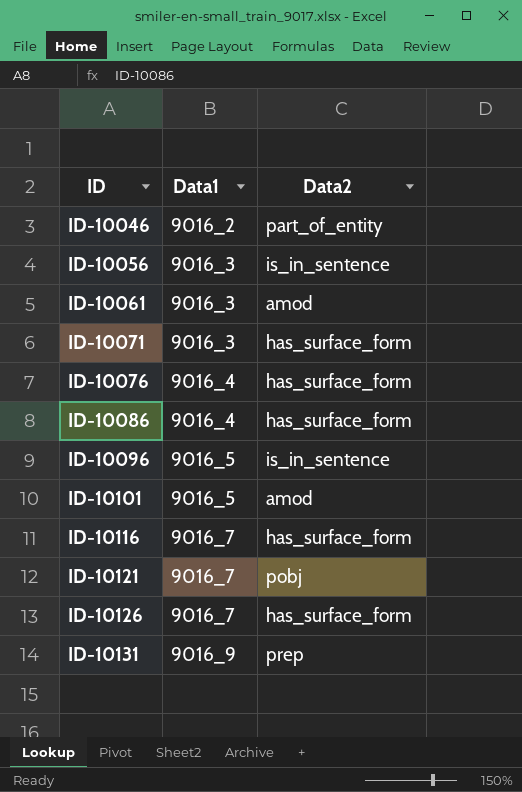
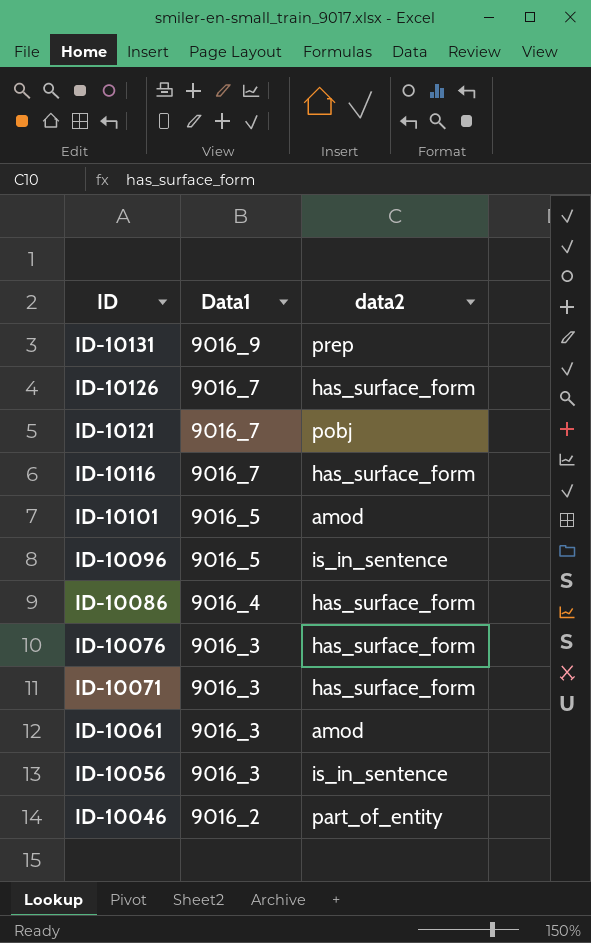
row order: ID ascending -> ID descending
column name: Data2 -> data2
ID-10076 | Data1: 9016_4 -> 9016_3

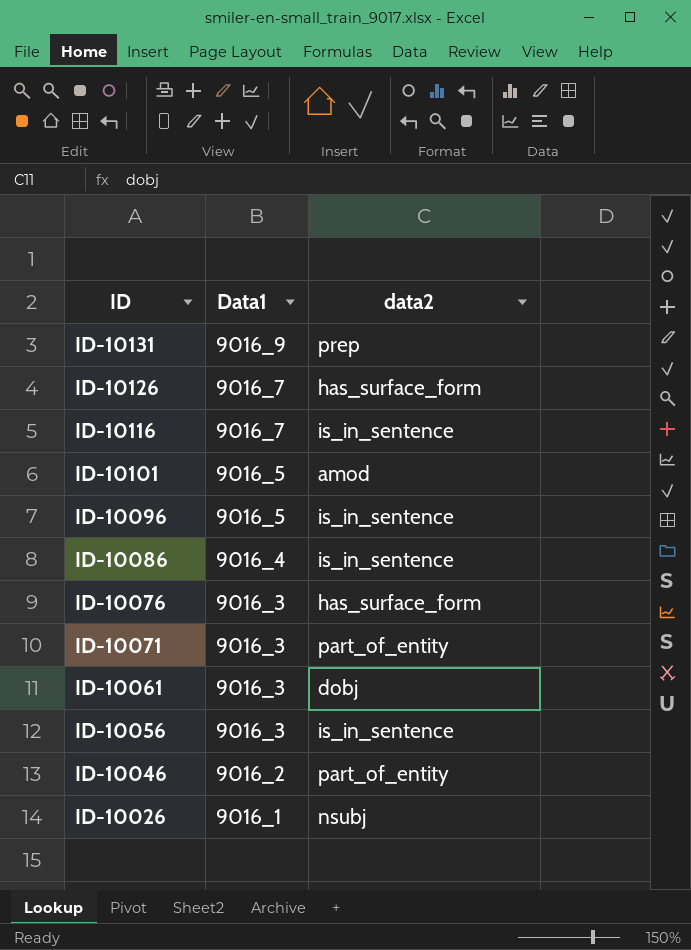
row ID-10121: 9016_7 | pobj -> none
ID-10116 | data2: has_surface_form -> is_in_sentence
ID-10086 | data2: has_surface_form -> is_in_sentence
ID-10071 | data2: has_surface_form -> part_of_entity
ID-10061 | data2: amod -> dobj
row ID-10026: none -> 9016_1 | nsubj

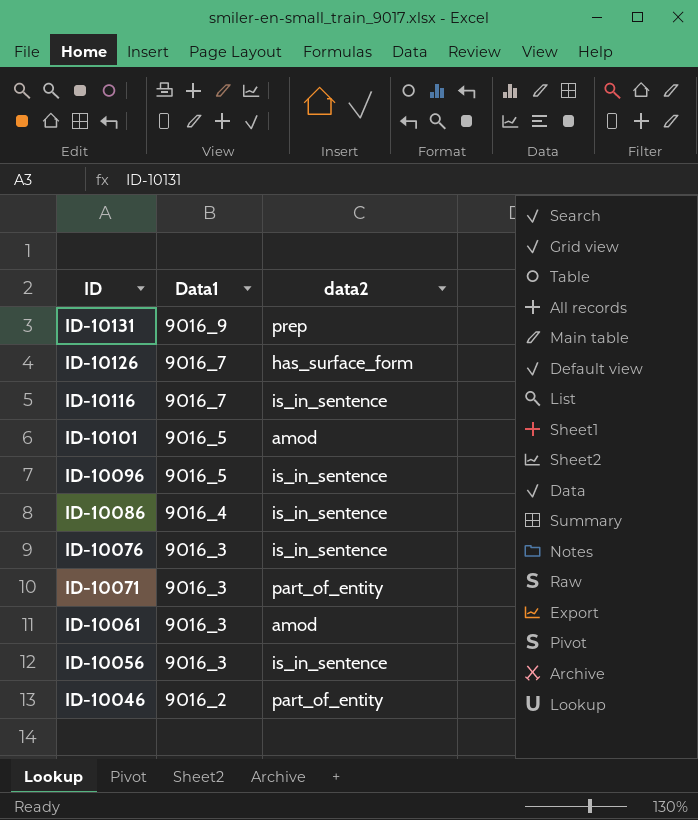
row ID-10026: 9016_1 | nsubj -> none
ID-10076 | data2: has_surface_form -> is_in_sentence
ID-10061 | data2: dobj -> amod

